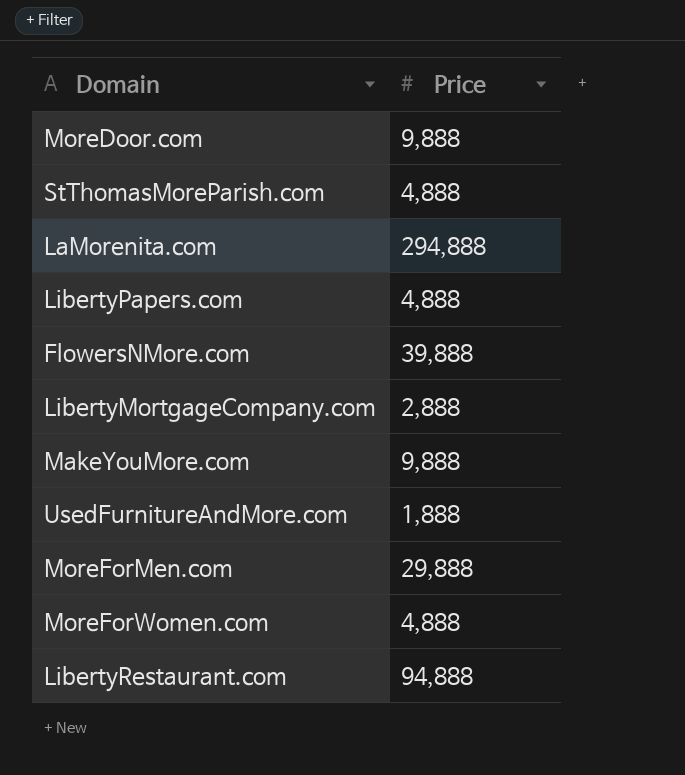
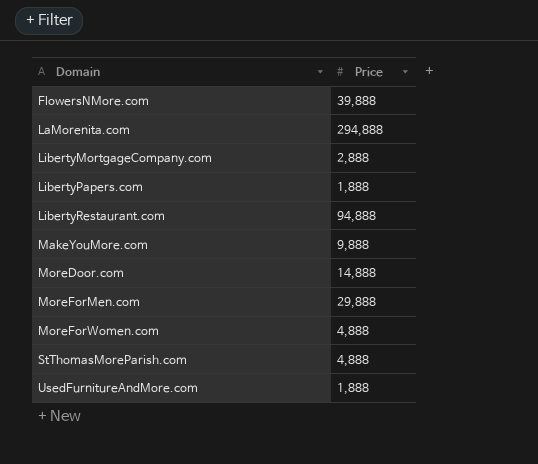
row order: none -> Domain ascending
LibertyPapers.com | Price: 4,888 -> 1,888
MoreDoor.com | Price: 9,888 -> 14,888

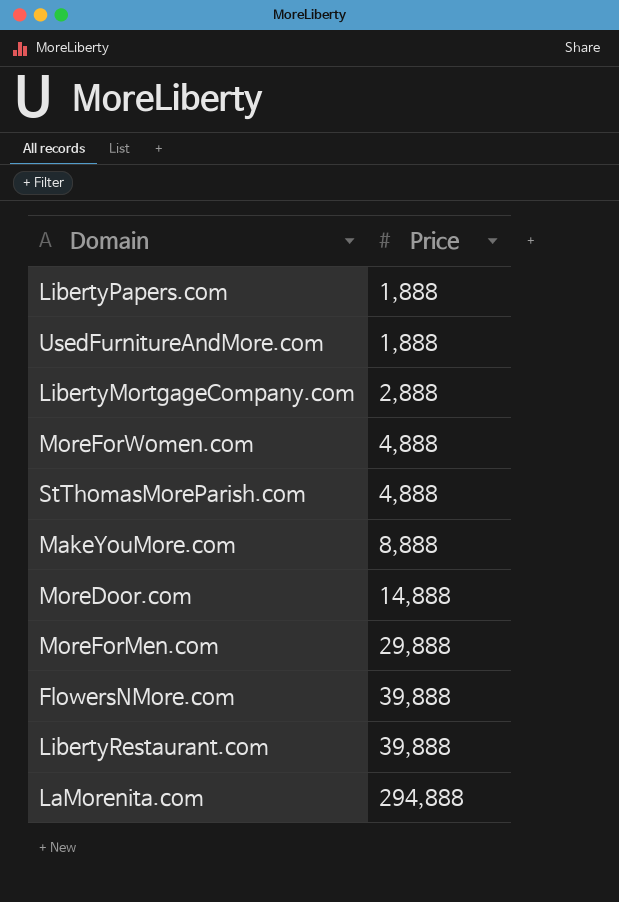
row order: Domain ascending -> Price ascending
MakeYouMore.com | Price: 9,888 -> 8,888
LibertyRestaurant.com | Price: 94,888 -> 39,888

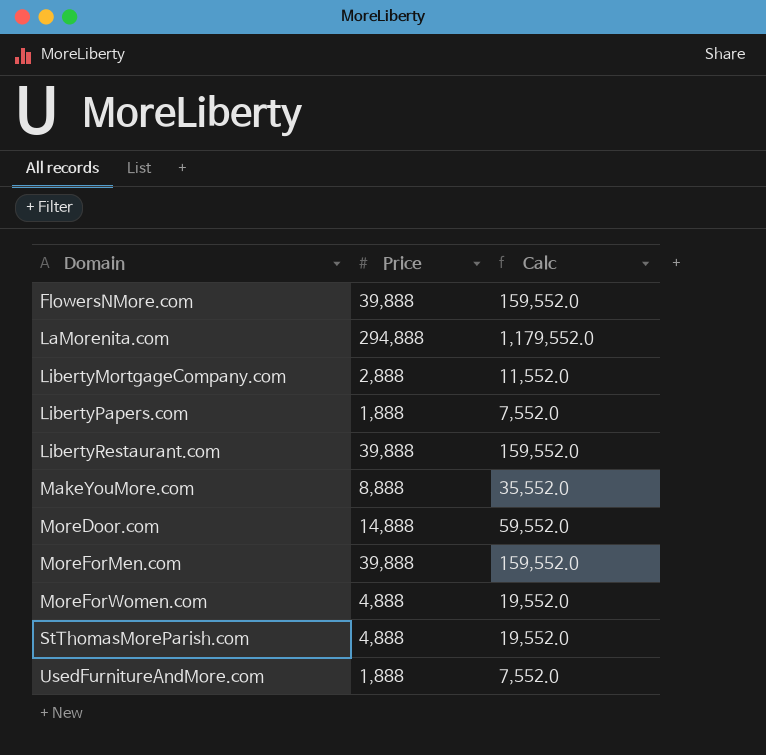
row order: Price ascending -> Domain ascending
column Calc | formula: none -> [Price] * 4
MoreForMen.com | Price: 29,888 -> 39,888

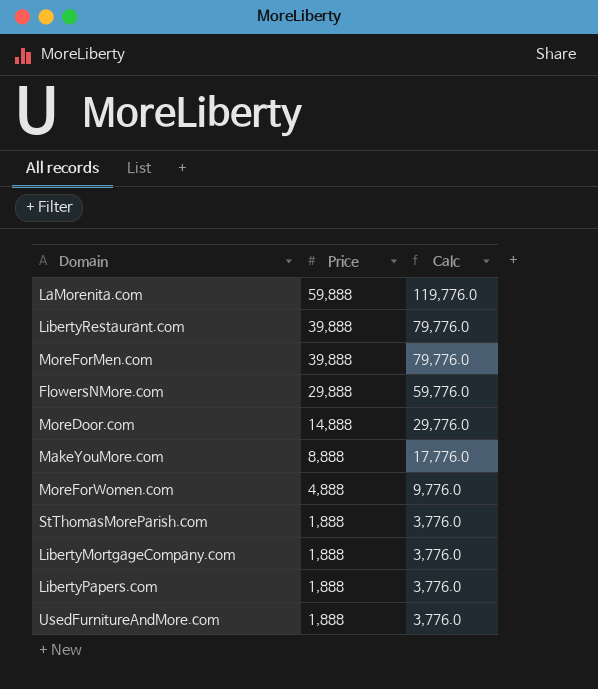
row order: Domain ascending -> Price descending
column Calc | formula: [Price] * 4 -> [Price] * 2
LaMorenita.com | Price: 294,888 -> 59,888
FlowersNMore.com | Price: 39,888 -> 29,888
StThomasMoreParish.com | Price: 4,888 -> 1,888
LibertyMortgageCompany.com | Price: 2,888 -> 1,888

